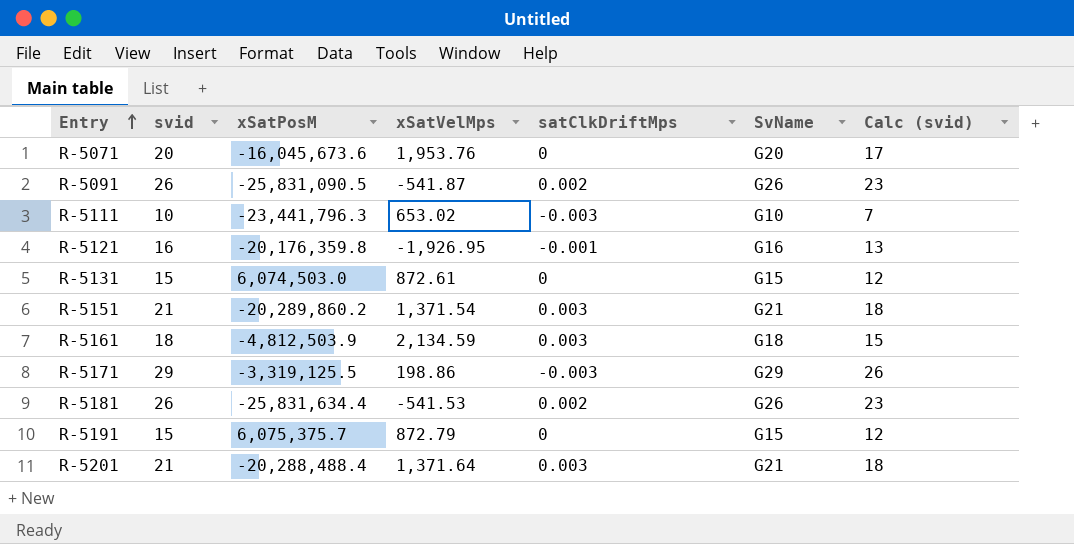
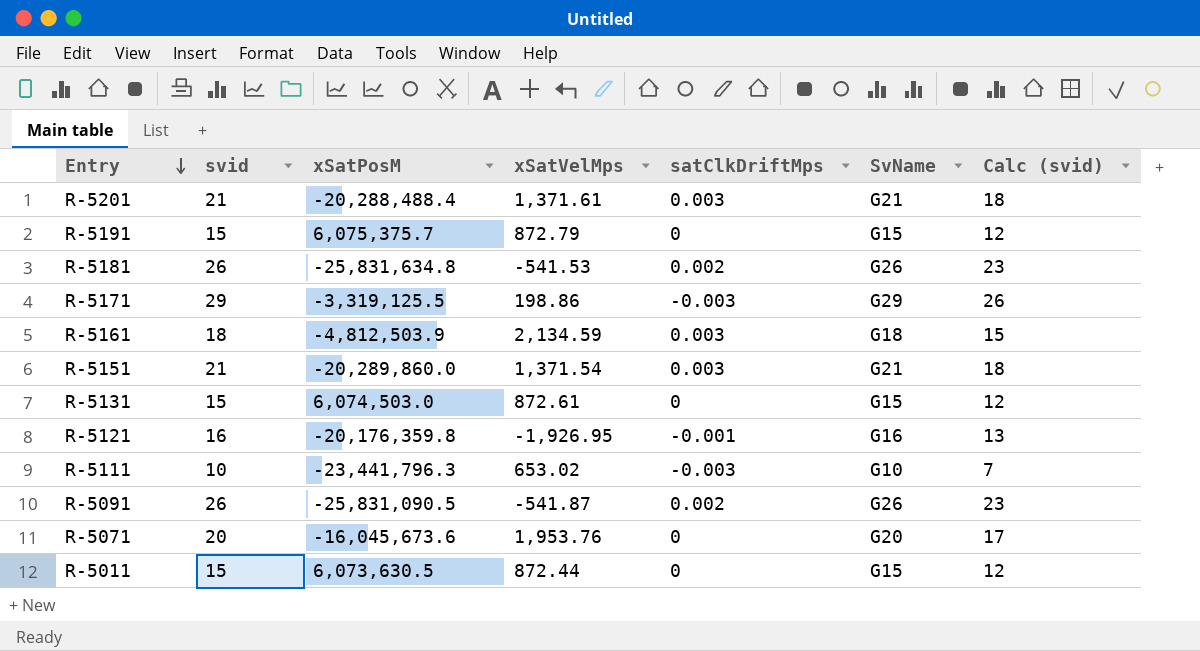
row order: Entry ascending -> Entry descending
R-5201 | xSatVelMps: 1,371.64 -> 1,371.61
R-5181 | xSatPosM: -25,831,634.4 -> -25,831,634.8
R-5151 | xSatPosM: -20,289,860.2 -> -20,289,860.0
row R-5011: none -> 15 | 6,073,630.5 | 872.44 | 0 | G15 | 12

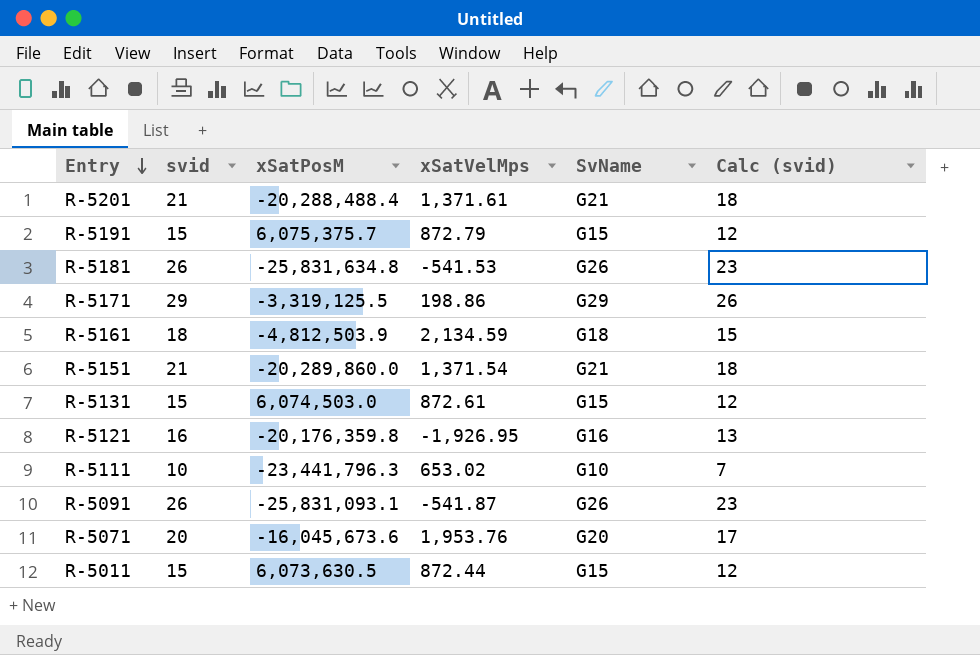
column satClkDriftMps | position: 5 -> none
R-5091 | xSatPosM: -25,831,090.5 -> -25,831,093.1

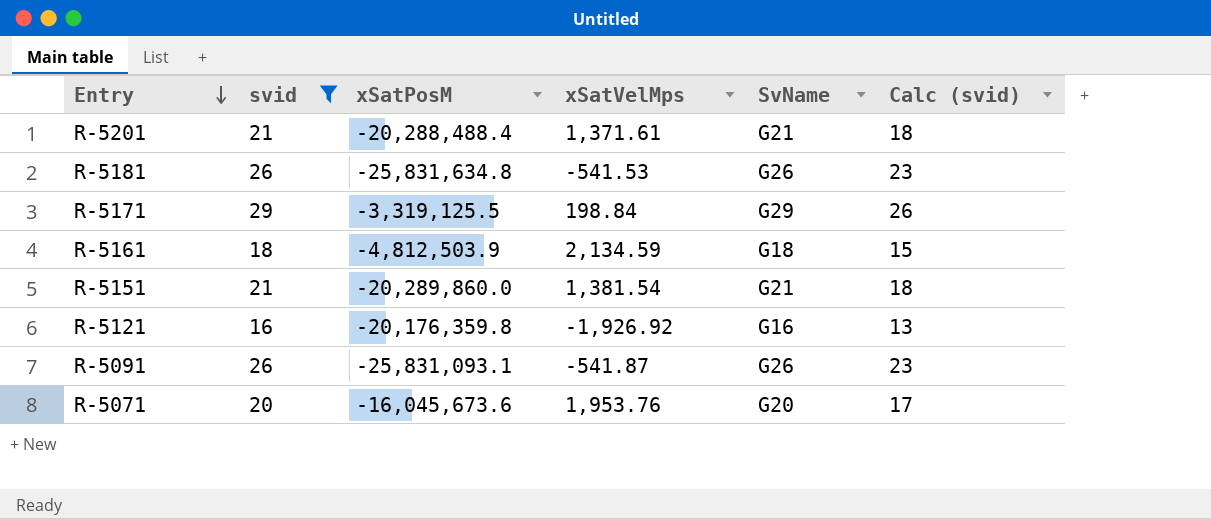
filter: none -> svid >= 16
R-5171 | xSatVelMps: 198.86 -> 198.84
R-5151 | xSatVelMps: 1,371.54 -> 1,381.54
R-5121 | xSatVelMps: -1,926.95 -> -1,926.92

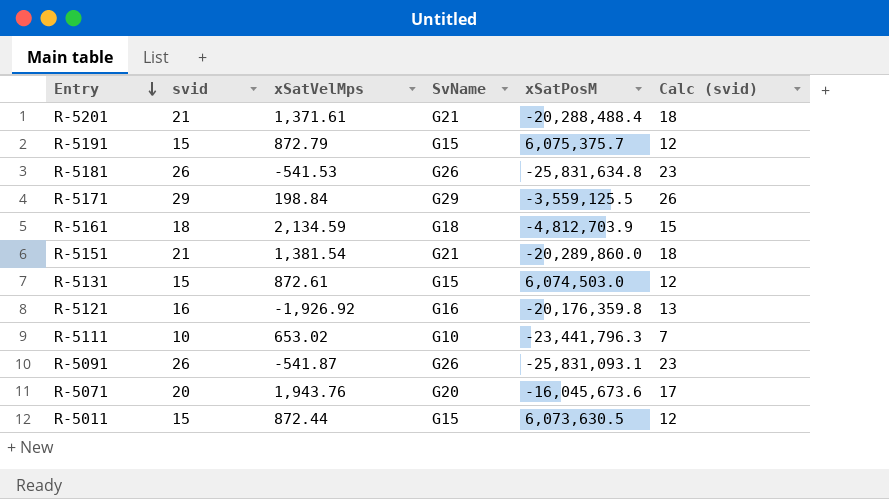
filter: svid >= 16 -> none
column xSatPosM | position: 3 -> 5
R-5171 | xSatPosM: -3,319,125.5 -> -3,559,125.5
R-5161 | xSatPosM: -4,812,503.9 -> -4,812,703.9
R-5071 | xSatVelMps: 1,953.76 -> 1,943.76

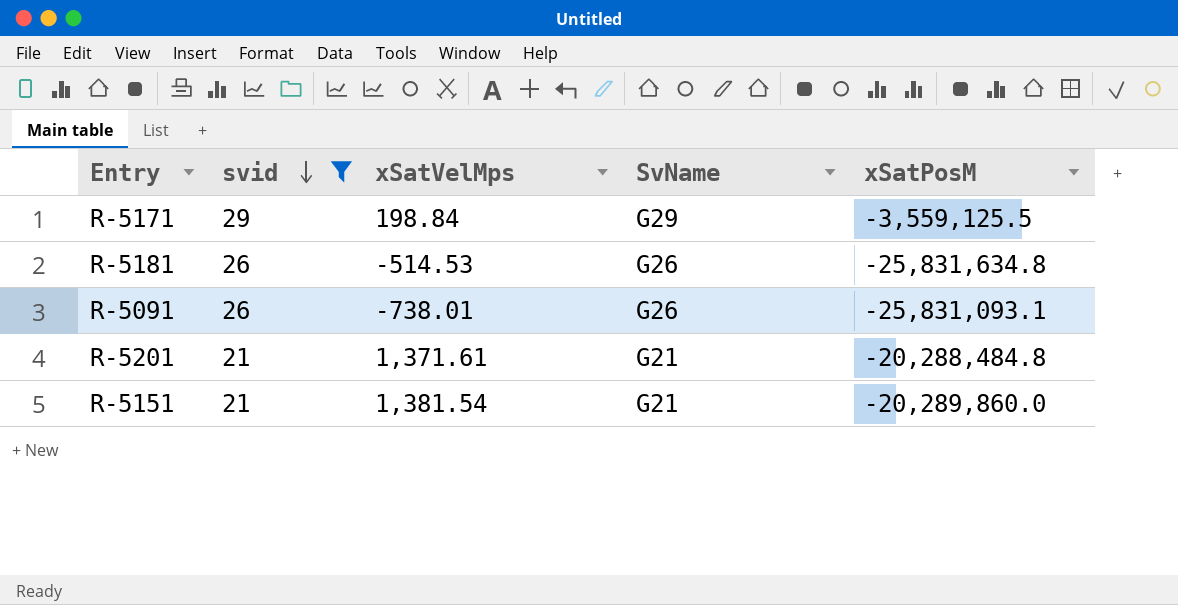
filter: none -> svid >= 21
row order: Entry descending -> svid descending
column Calc (svid) | formula: [svid] - 3 -> none
R-5181 | xSatVelMps: -541.53 -> -514.53
R-5091 | xSatVelMps: -541.87 -> -738.01
R-5201 | xSatPosM: -20,288,488.4 -> -20,288,484.8

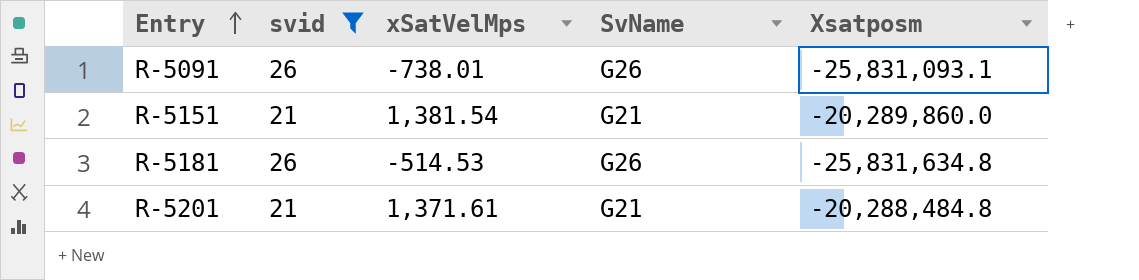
row order: svid descending -> Entry ascending
column name: xSatPosM -> Xsatposm
row R-5171: 29 | 198.84 | G29 | -3,559,125.5 -> none

